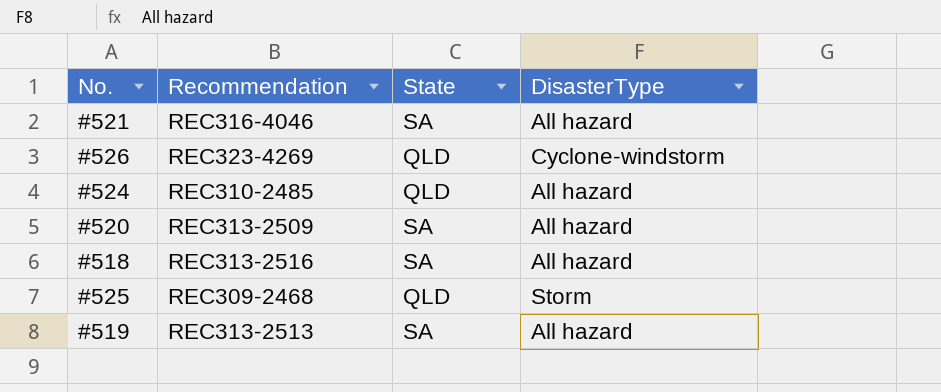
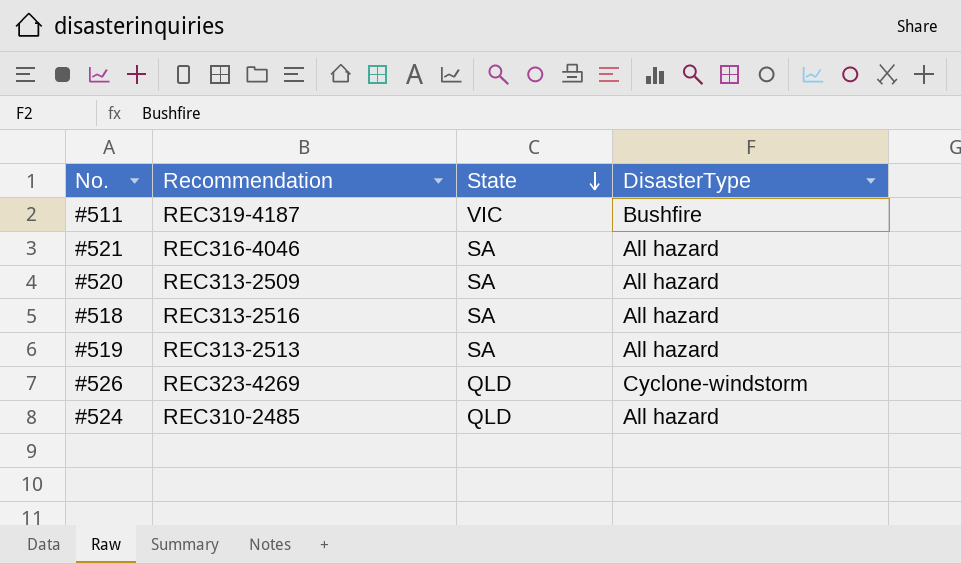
row order: none -> State descending
row #525: REC309-2468 | QLD | Storm -> none
row #511: none -> REC319-4187 | VIC | Bushfire

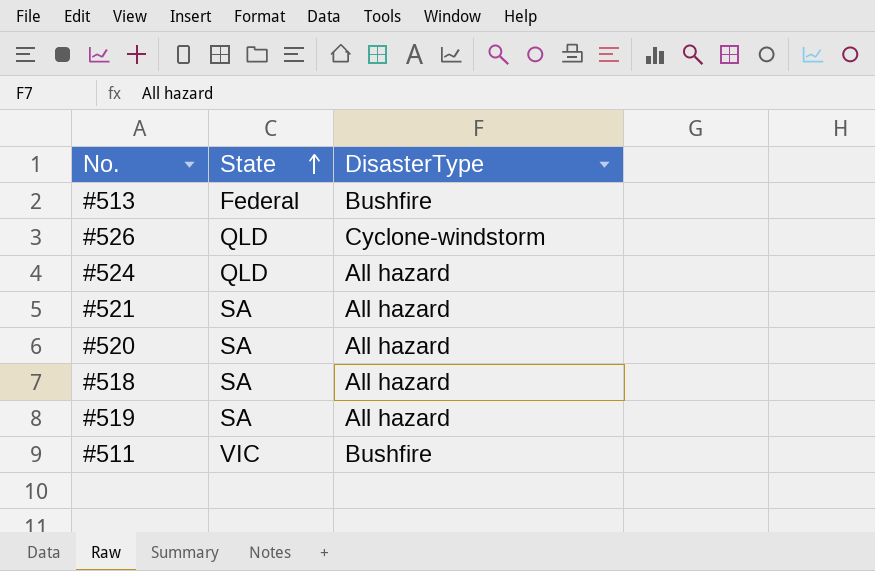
row order: State descending -> State ascending
column Recommendation | position: 2 -> none
row #513: none -> Federal | Bushfire

